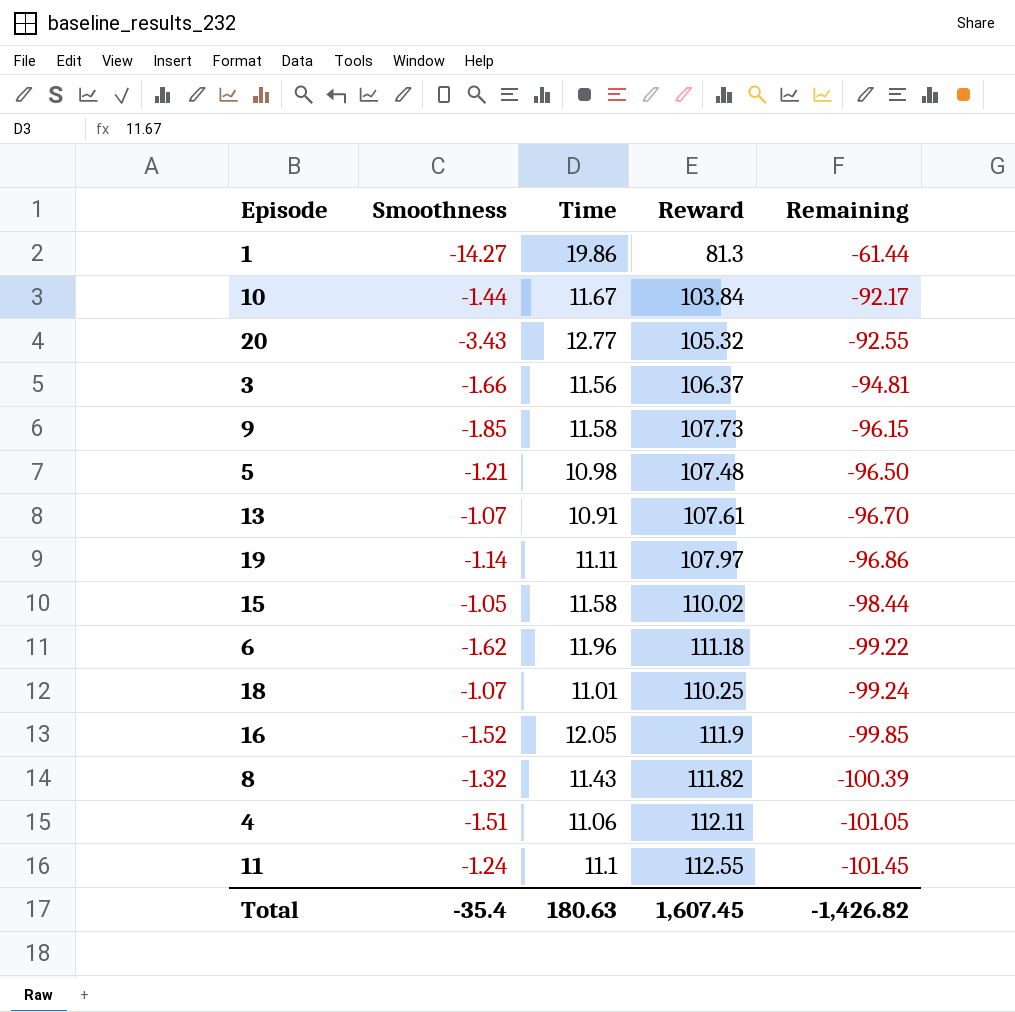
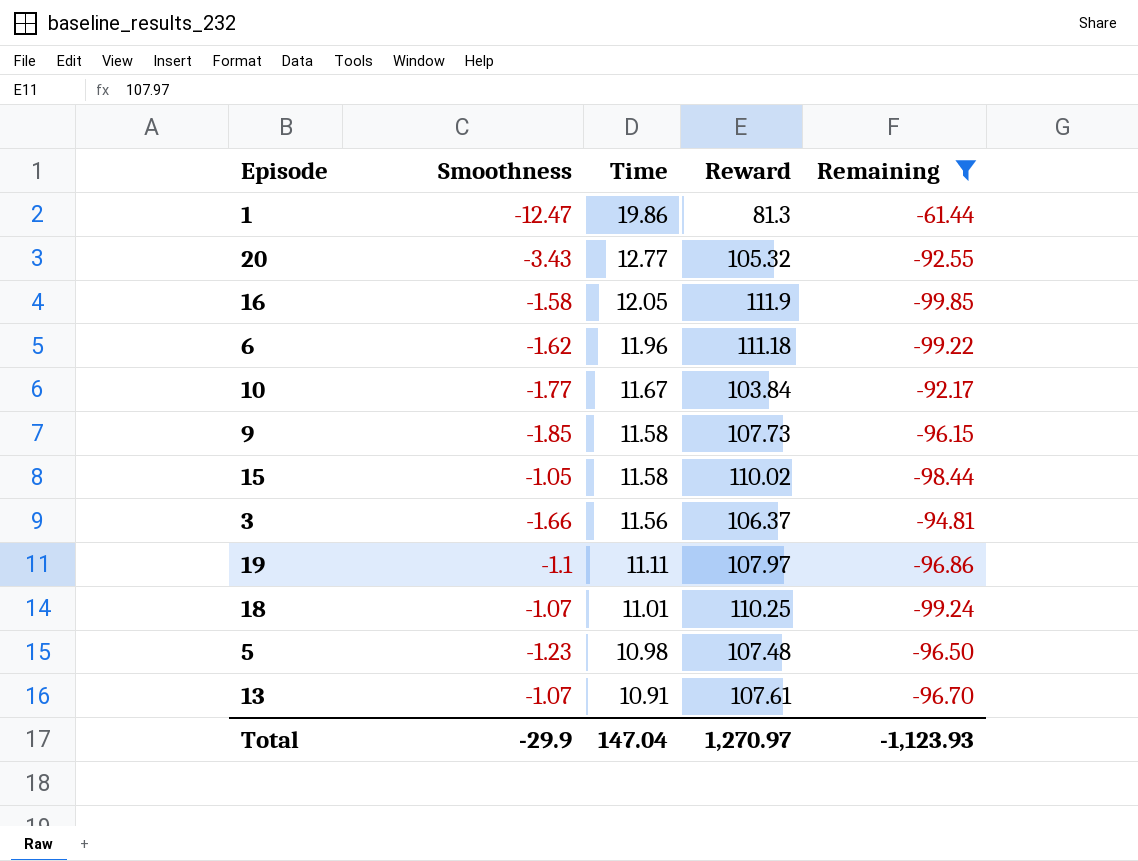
filter: none -> Remaining >= -99.85
row order: Remaining descending -> Time descending
1 | Smoothness: -14.27 -> -12.47
16 | Smoothness: -1.52 -> -1.58
10 | Smoothness: -1.44 -> -1.77
19 | Smoothness: -1.14 -> -1.1
5 | Smoothness: -1.21 -> -1.23
Total | Smoothness: -35.4 -> -29.9
Total | Time: 180.63 -> 147.04
Total | Reward: 1,607.45 -> 1,270.97
Total | Remaining: -1,426.82 -> -1,123.93

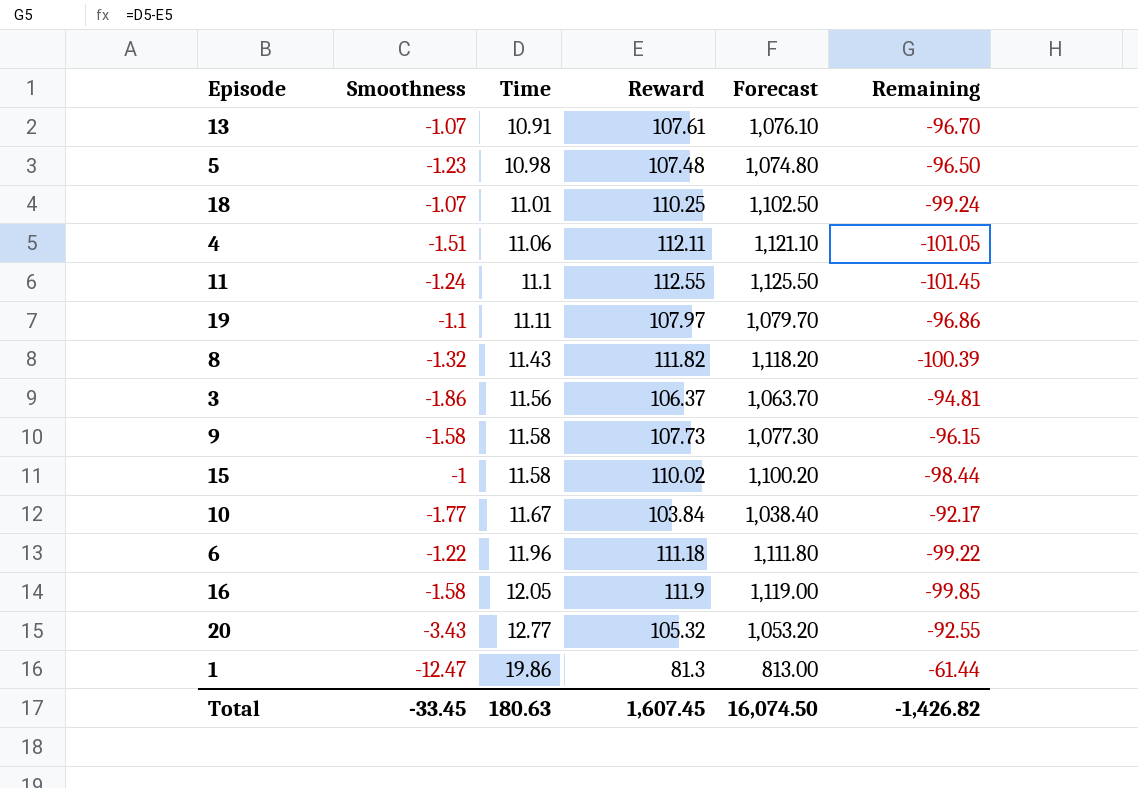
filter: Remaining >= -99.85 -> none
row order: Time descending -> Time ascending
column Forecast | formula: none -> [Reward] * 10
3 | Smoothness: -1.66 -> -1.86
9 | Smoothness: -1.85 -> -1.58
15 | Smoothness: -1.05 -> -1
6 | Smoothness: -1.62 -> -1.22
Total | Smoothness: -29.9 -> -33.45
Total | Time: 147.04 -> 180.63
Total | Reward: 1,270.97 -> 1,607.45
Total | Remaining: -1,123.93 -> -1,426.82

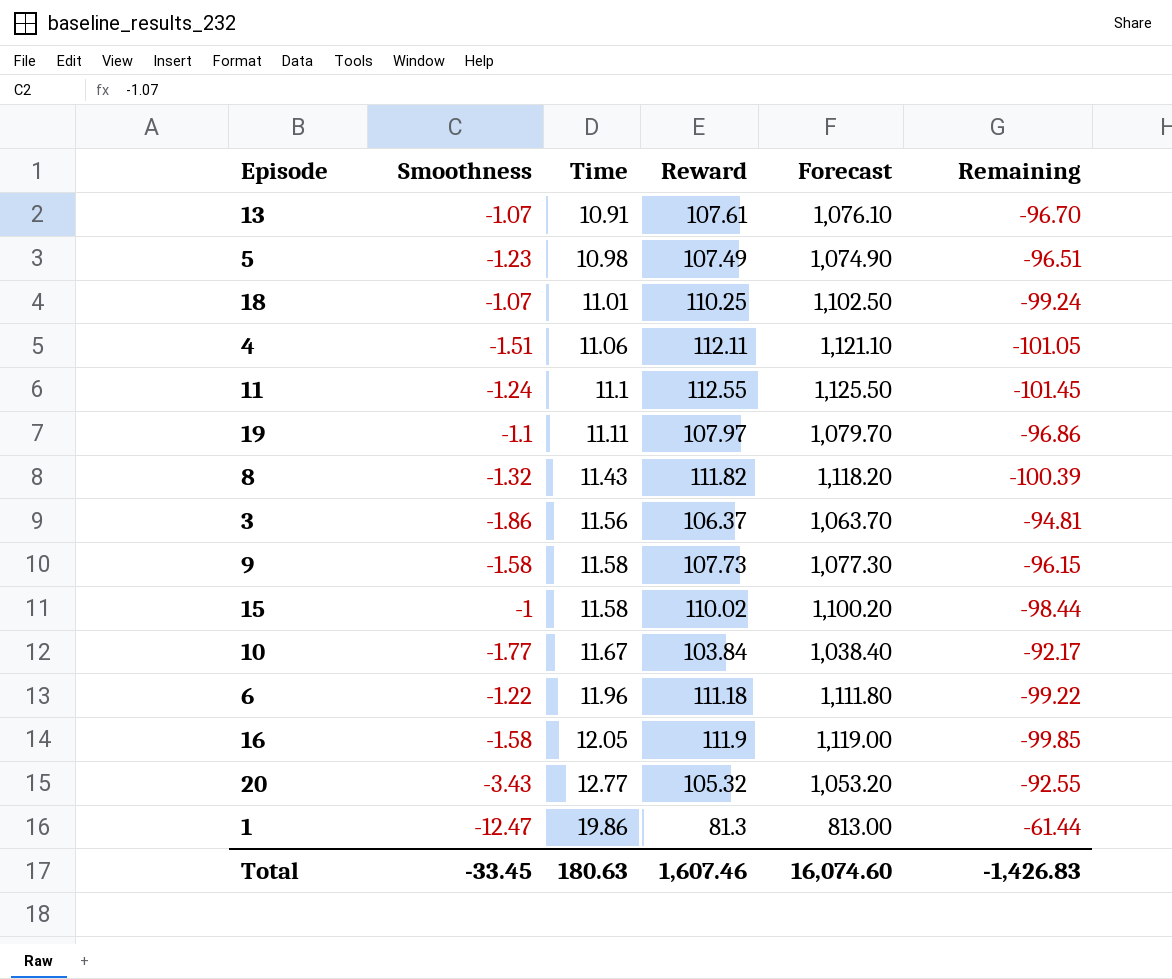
5 | Reward: 107.48 -> 107.49
5 | Forecast: 1,074.80 -> 1,074.90
5 | Remaining: -96.50 -> -96.51
Total | Reward: 1,607.45 -> 1,607.46
Total | Forecast: 16,074.50 -> 16,074.60
Total | Remaining: -1,426.82 -> -1,426.83

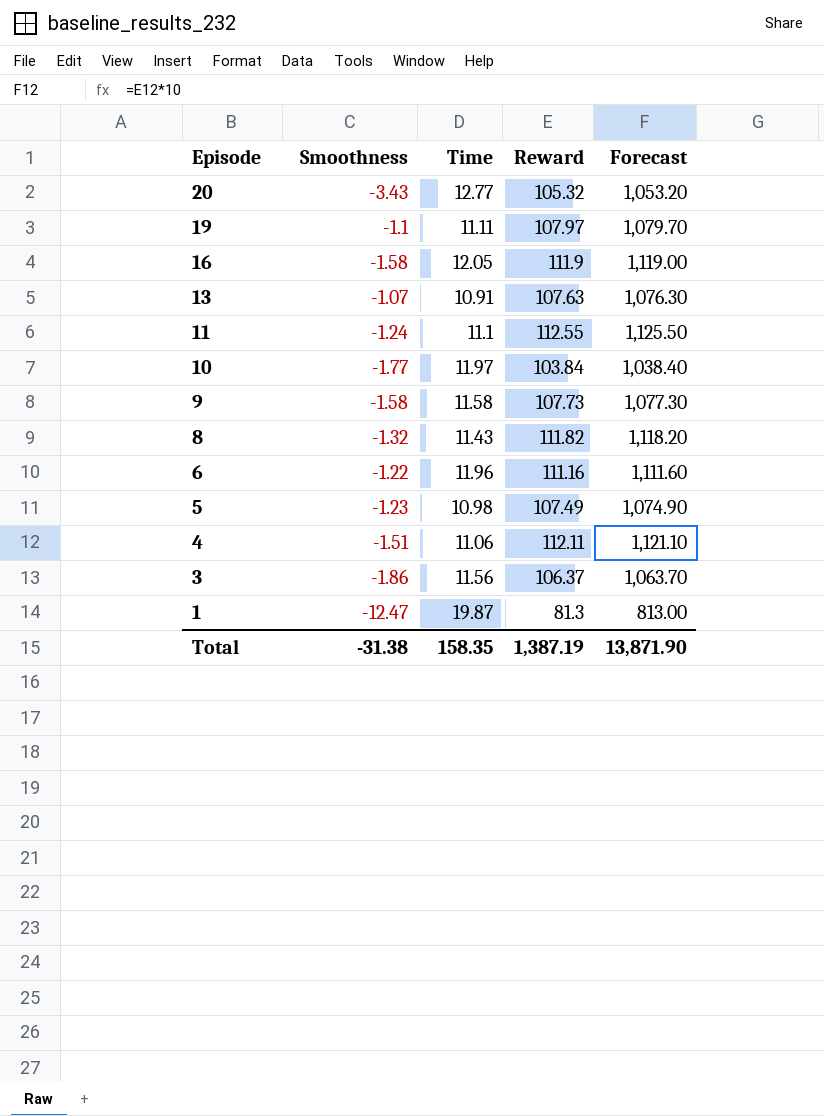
row order: Time ascending -> Episode descending
column Remaining | formula: [Time] - [Reward] -> none
row 18: -1.07 | 11.01 | 110.25 | 1,102.50 | -99.24 -> none
row 15: -1 | 11.58 | 110.02 | 1,100.20 | -98.44 -> none
13 | Reward: 107.61 -> 107.63
13 | Forecast: 1,076.10 -> 1,076.30
10 | Time: 11.67 -> 11.97
6 | Reward: 111.18 -> 111.16
6 | Forecast: 1,111.80 -> 1,111.60
1 | Time: 19.86 -> 19.87
Total | Smoothness: -33.45 -> -31.38
Total | Time: 180.63 -> 158.35
Total | Reward: 1,607.46 -> 1,387.19
Total | Forecast: 16,074.60 -> 13,871.90

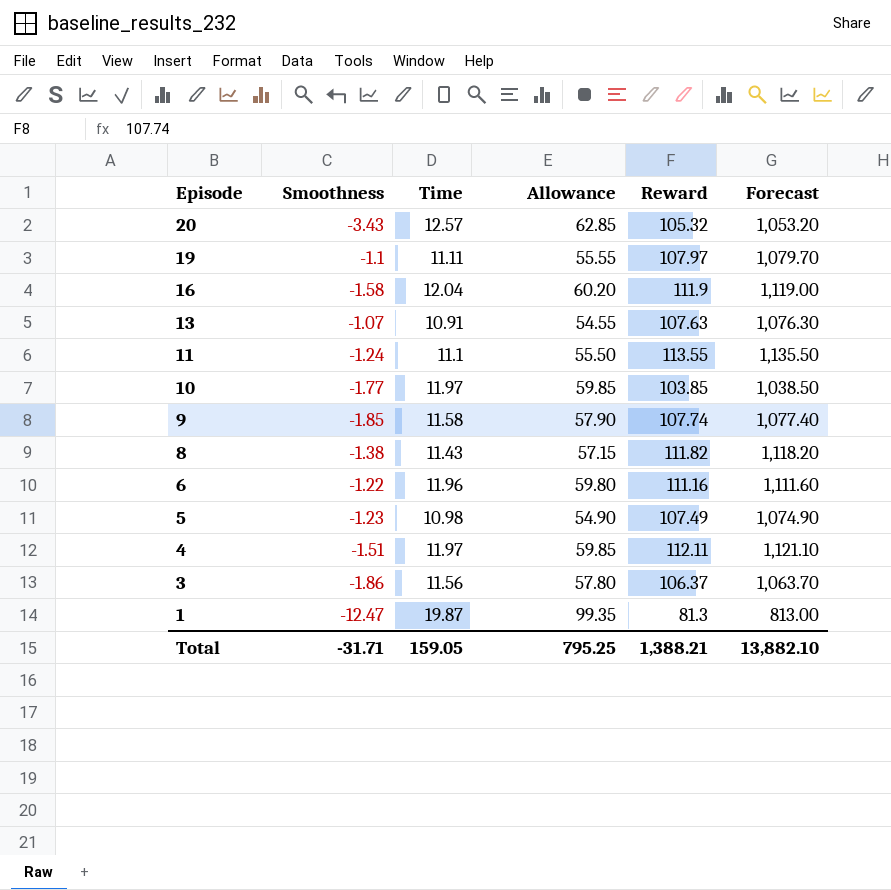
column Allowance | formula: none -> [Time] * 5
20 | Time: 12.77 -> 12.57
16 | Time: 12.05 -> 12.04
11 | Reward: 112.55 -> 113.55
11 | Forecast: 1,125.50 -> 1,135.50
10 | Reward: 103.84 -> 103.85
10 | Forecast: 1,038.40 -> 1,038.50
9 | Smoothness: -1.58 -> -1.85
9 | Reward: 107.73 -> 107.74
9 | Forecast: 1,077.30 -> 1,077.40
8 | Smoothness: -1.32 -> -1.38
4 | Time: 11.06 -> 11.97
Total | Smoothness: -31.38 -> -31.71
Total | Time: 158.35 -> 159.05
Total | Reward: 1,387.19 -> 1,388.21
Total | Forecast: 13,871.90 -> 13,882.10

